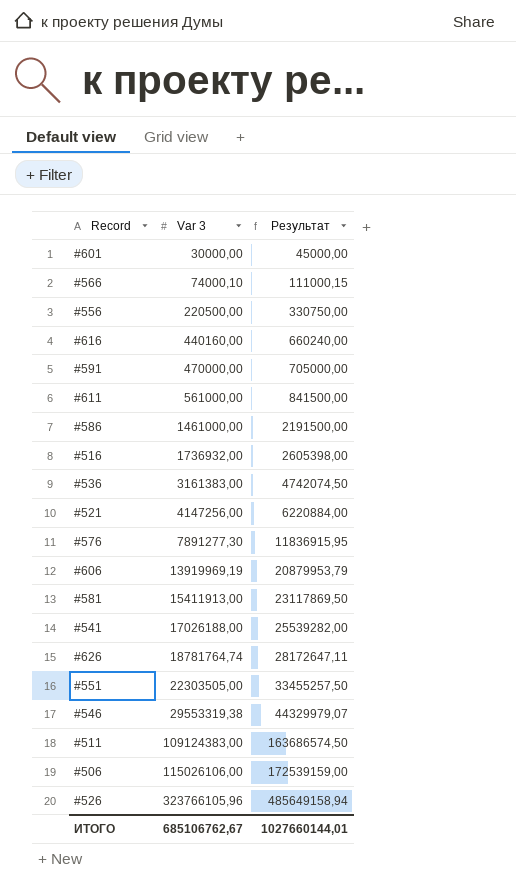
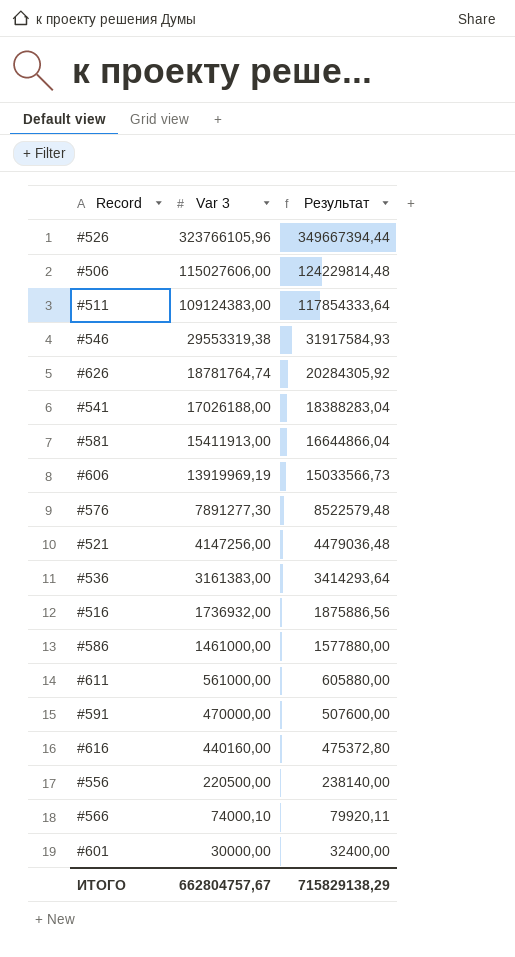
row order: Var 3 ascending -> Var 3 descending
column Результат | formula: [Var 3] * 1,5 -> [Var 3] * 1,08
row #551: 22303505,00 | 33455257,50 -> none
#506 | Var 3: 115026106,00 -> 115027606,00
ИТОГО | Var 3: 685106762,67 -> 662804757,67
ИТОГО | Результат: 1027660144,01 -> 715829138,29

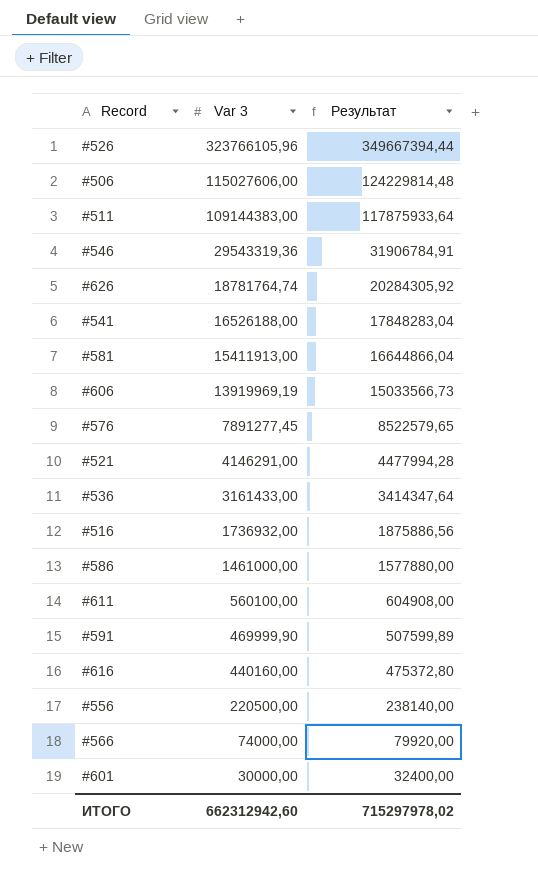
#511 | Var 3: 109124383,00 -> 109144383,00
#511 | Результат: 117854333,64 -> 117875933,64
#546 | Var 3: 29553319,38 -> 29543319,36
#546 | Результат: 31917584,93 -> 31906784,91
#541 | Var 3: 17026188,00 -> 16526188,00
#541 | Результат: 18388283,04 -> 17848283,04
#576 | Var 3: 7891277,30 -> 7891277,45
#576 | Результат: 8522579,48 -> 8522579,65
#521 | Var 3: 4147256,00 -> 4146291,00
#521 | Результат: 4479036,48 -> 4477994,28
#536 | Var 3: 3161383,00 -> 3161433,00
#536 | Результат: 3414293,64 -> 3414347,64
#611 | Var 3: 561000,00 -> 560100,00
#611 | Результат: 605880,00 -> 604908,00
#591 | Var 3: 470000,00 -> 469999,90
#591 | Результат: 507600,00 -> 507599,89
#566 | Var 3: 74000,10 -> 74000,00
#566 | Результат: 79920,11 -> 79920,00
ИТОГО | Var 3: 662804757,67 -> 662312942,60
ИТОГО | Результат: 715829138,29 -> 715297978,02

